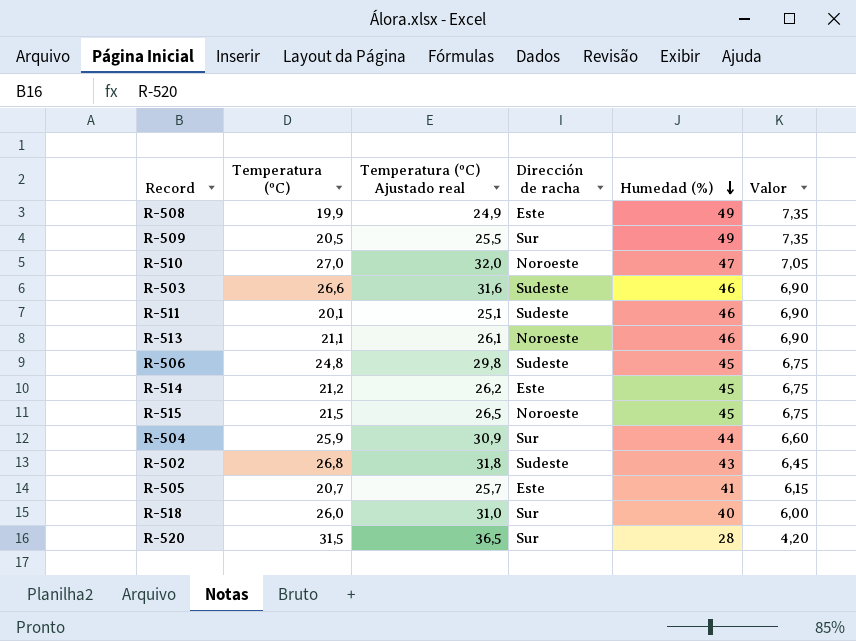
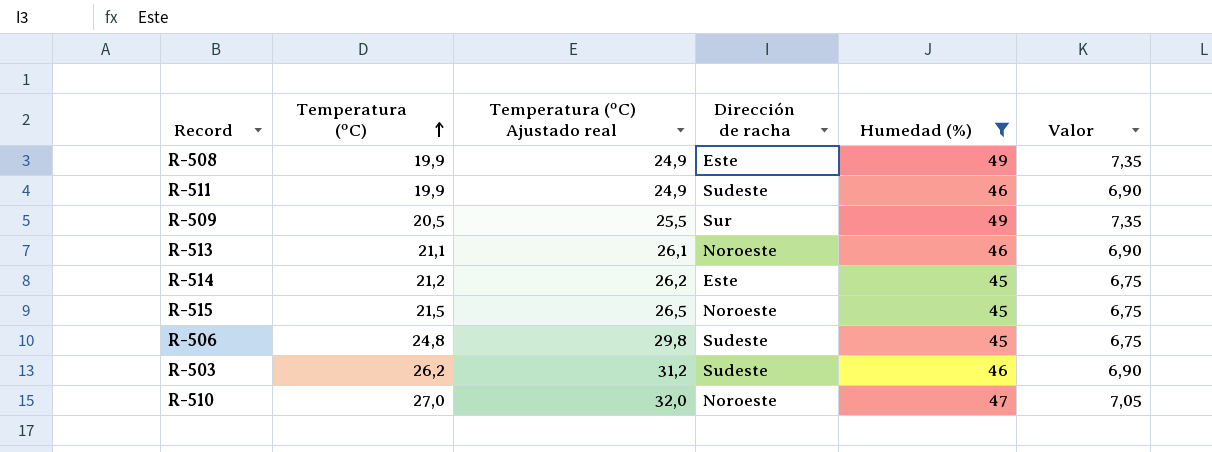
filter: none -> Humedad (%) >= 45
row order: Humedad (%) descending -> Temperatura (ºC) ascending
R-511 | Temperatura (ºC): 20,1 -> 19,9
R-511 | Temperatura (ºC) Ajustado real: 25,1 -> 24,9
R-503 | Temperatura (ºC): 26,6 -> 26,2
R-503 | Temperatura (ºC) Ajustado real: 31,6 -> 31,2

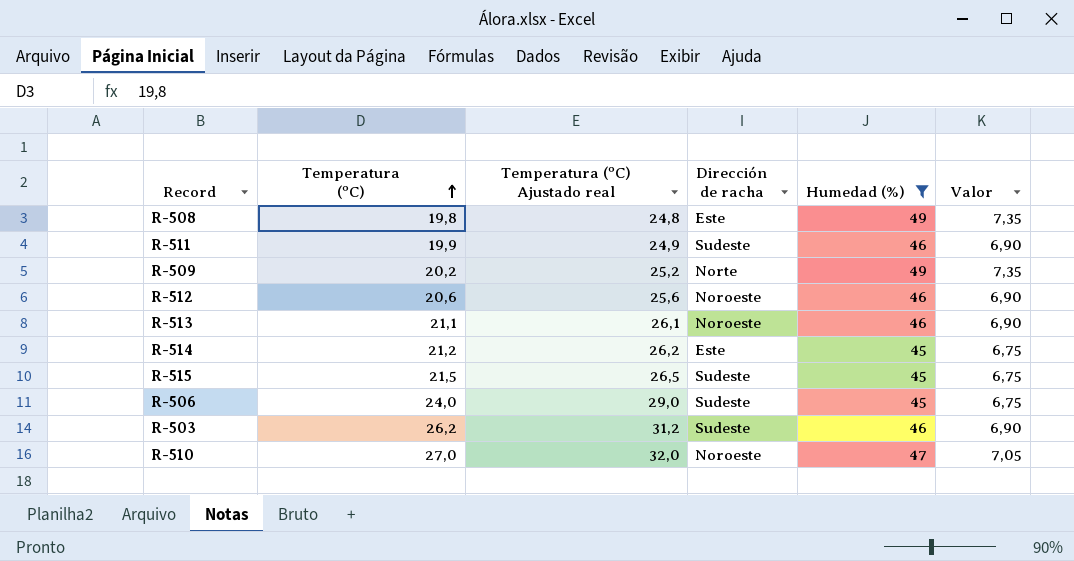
R-508 | Temperatura (ºC): 19,9 -> 19,8
R-508 | Temperatura (ºC) Ajustado real: 24,9 -> 24,8
R-509 | Temperatura (ºC): 20,5 -> 20,2
R-509 | Temperatura (ºC) Ajustado real: 25,5 -> 25,2
R-509 | Dirección de racha: Sur -> Norte
row R-512: none -> 20,6 | 25,6 | Noroeste | 46 | 6,90
R-515 | Dirección de racha: Noroeste -> Sudeste
R-506 | Temperatura (ºC): 24,8 -> 24,0
R-506 | Temperatura (ºC) Ajustado real: 29,8 -> 29,0

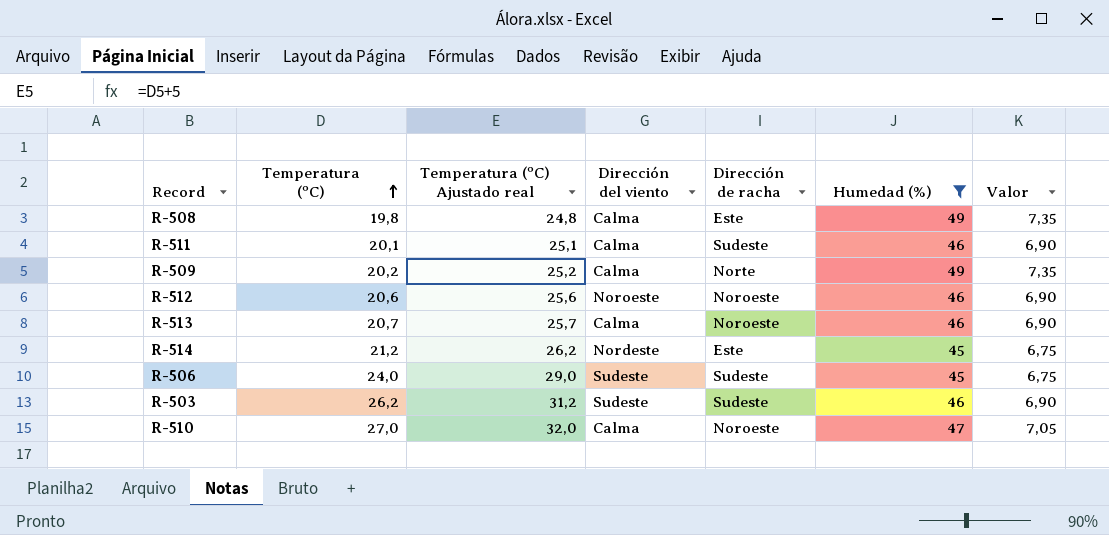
column Dirección del viento | position: none -> 4
row R-515: 21,5 | 26,5 | Sudeste | 45 | 6,75 -> none
R-511 | Temperatura (ºC): 19,9 -> 20,1
R-511 | Temperatura (ºC) Ajustado real: 24,9 -> 25,1
R-513 | Temperatura (ºC): 21,1 -> 20,7
R-513 | Temperatura (ºC) Ajustado real: 26,1 -> 25,7

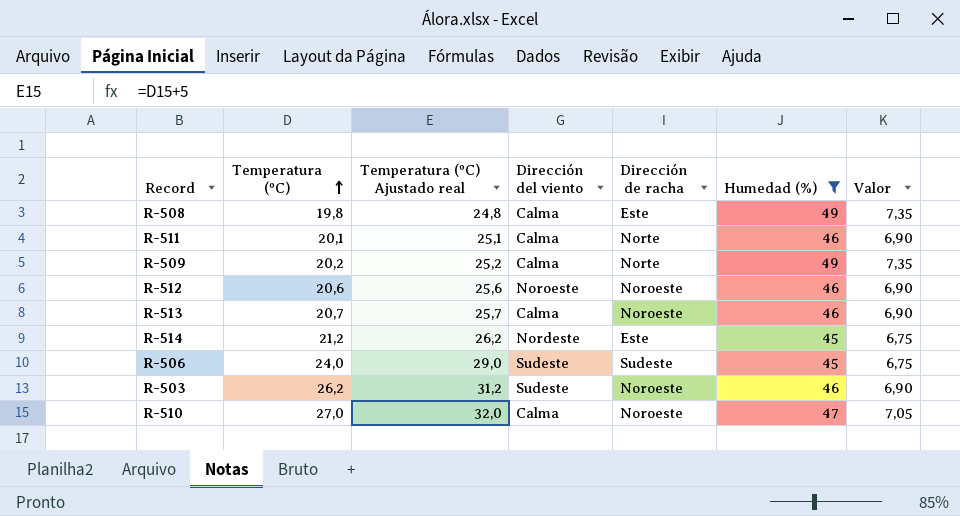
R-511 | Dirección de racha: Sudeste -> Norte
R-503 | Dirección de racha: Sudeste -> Noroeste

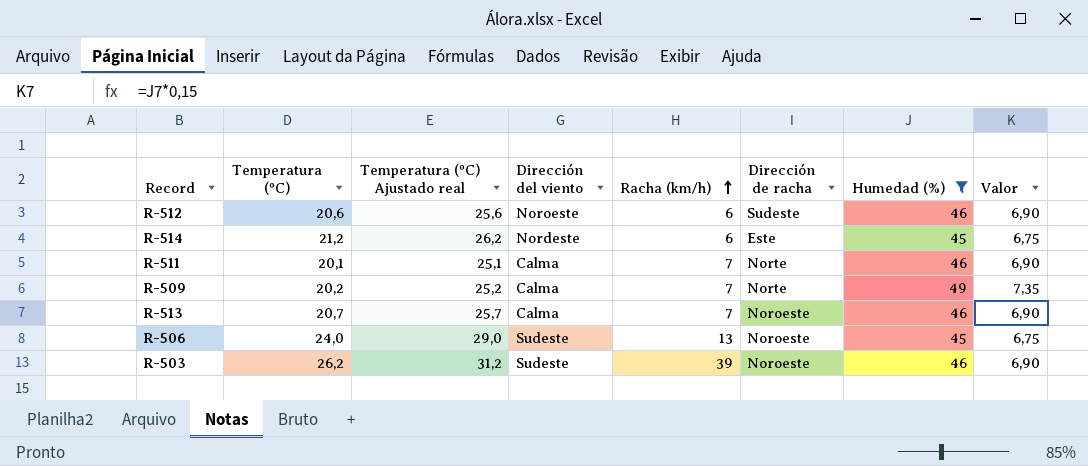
row order: Temperatura (ºC) ascending -> Racha (km/h) ascending
column Racha (km/h) | position: none -> 5
row R-508: 19,8 | 24,8 | Calma | Este | 49 | 7,35 -> none
row R-510: 27,0 | 32,0 | Calma | Noroeste | 47 | 7,05 -> none
R-512 | Dirección de racha: Noroeste -> Sudeste
R-506 | Dirección de racha: Sudeste -> Noroeste

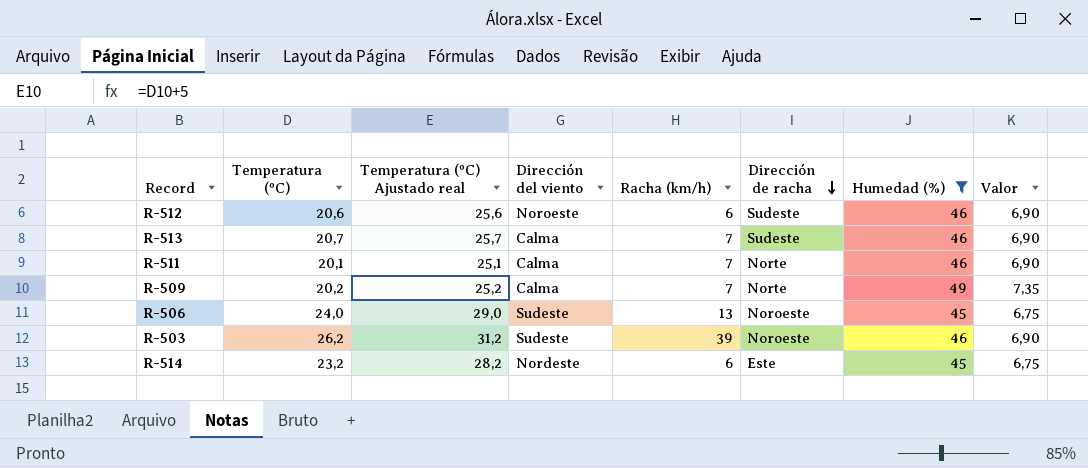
row order: Racha (km/h) ascending -> Dirección de racha descending
R-513 | Dirección de racha: Noroeste -> Sudeste
R-514 | Temperatura (ºC): 21,2 -> 23,2
R-514 | Temperatura (ºC) Ajustado real: 26,2 -> 28,2

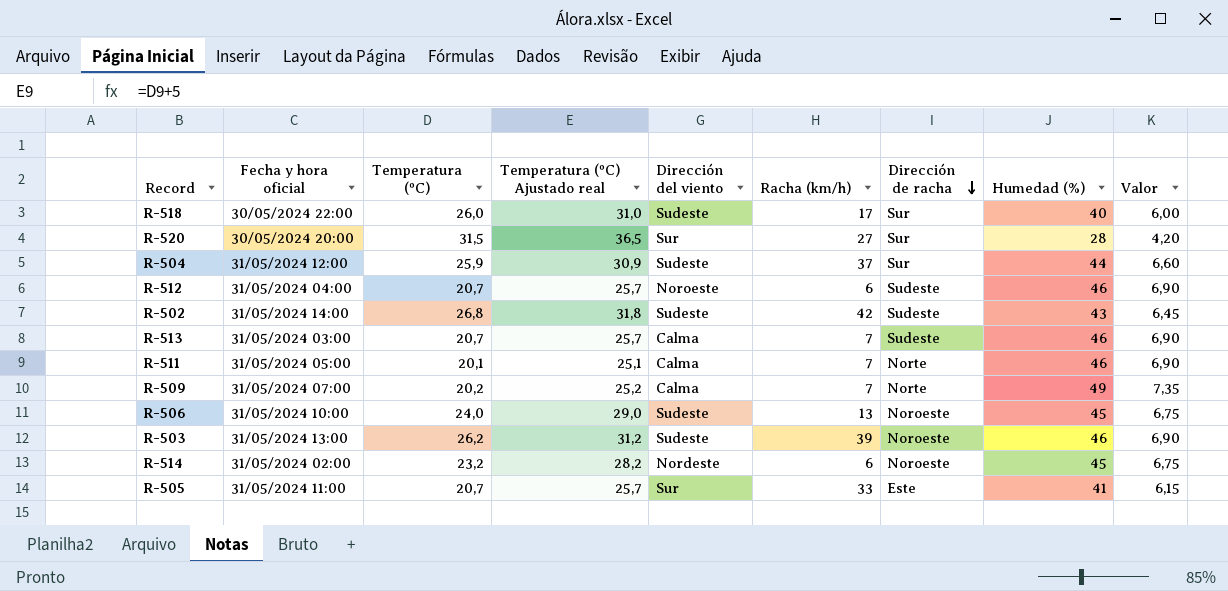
filter: Humedad (%) >= 45 -> none
column Fecha y hora oficial | position: none -> 2
R-512 | Temperatura (ºC): 20,6 -> 20,7
R-512 | Temperatura (ºC) Ajustado real: 25,6 -> 25,7
R-514 | Dirección de racha: Este -> Noroeste

